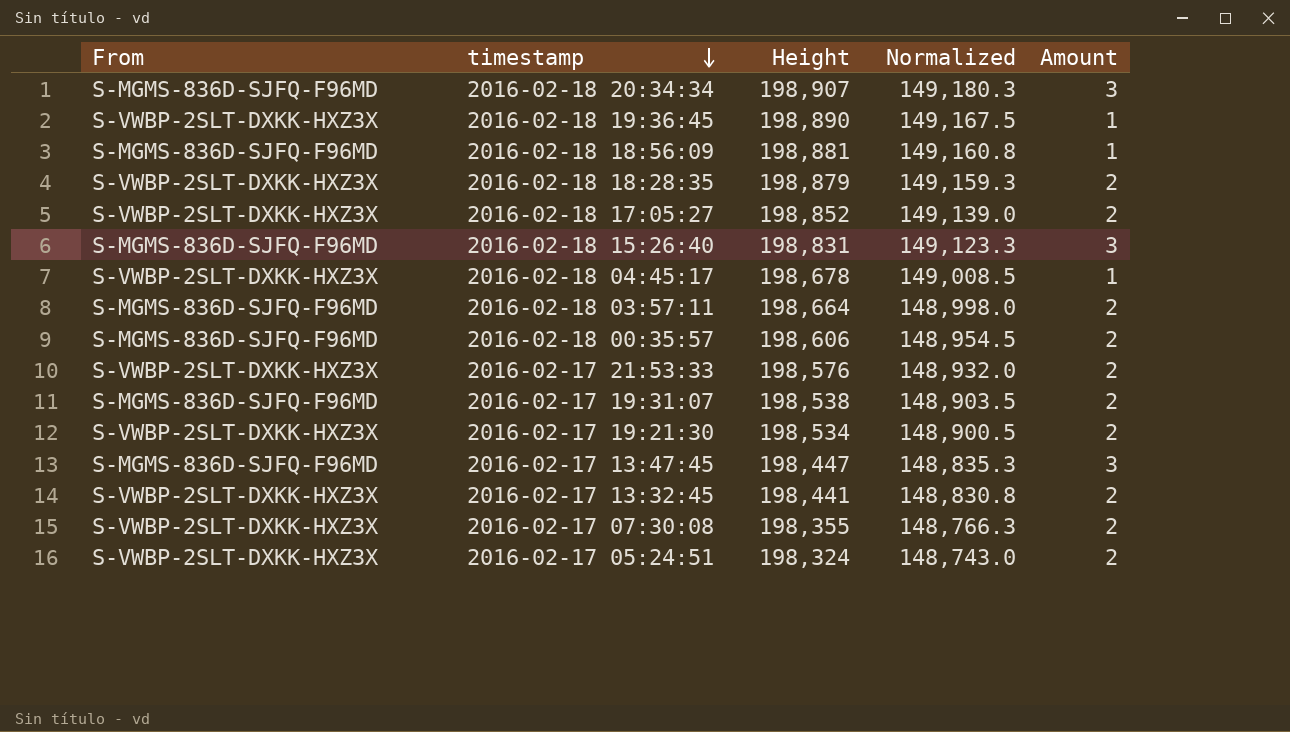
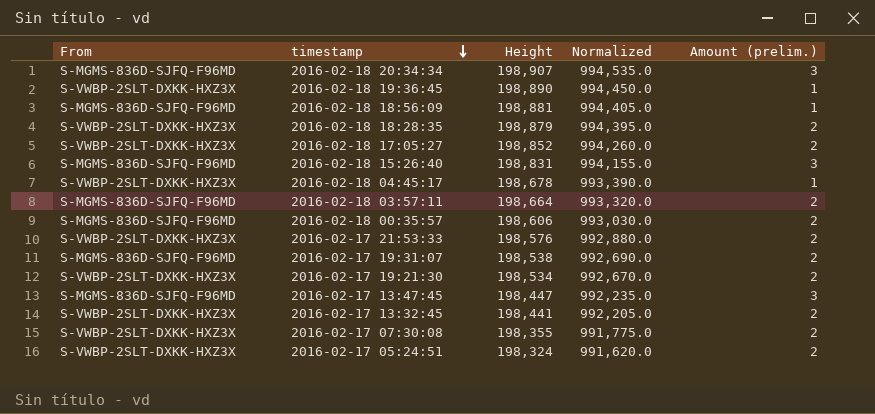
column Normalized | formula: [Height] * 0.75 -> [Height] * 5
column name: Amount -> Amount (prelim.)

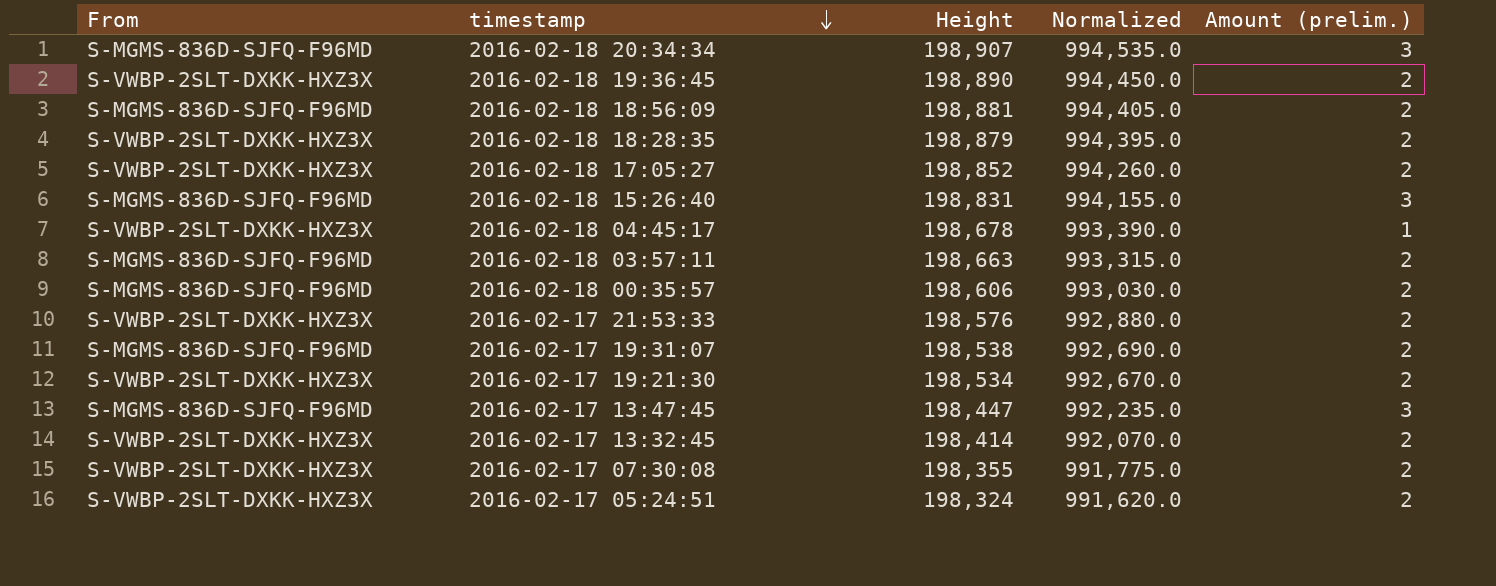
2016-02-18 19:36:45 | Amount (prelim.): 1 -> 2
2016-02-18 18:56:09 | Amount (prelim.): 1 -> 2
2016-02-18 03:57:11 | Height: 198,664 -> 198,663
2016-02-18 03:57:11 | Normalized: 993,320.0 -> 993,315.0
2016-02-17 13:32:45 | Height: 198,441 -> 198,414
2016-02-17 13:32:45 | Normalized: 992,205.0 -> 992,070.0

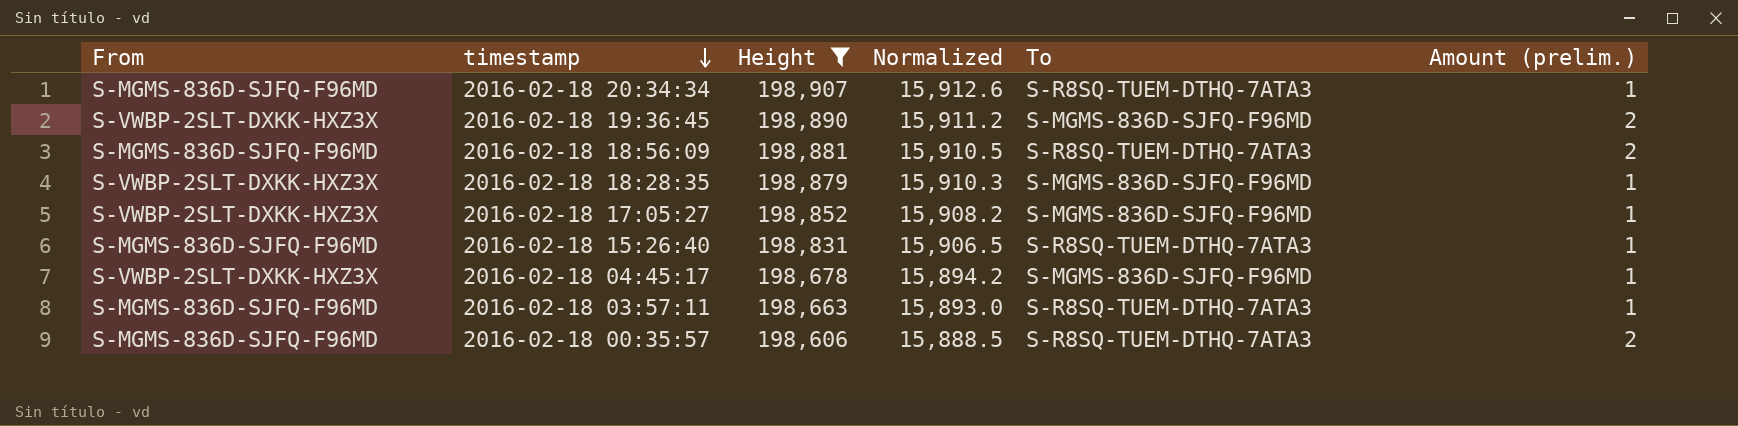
filter: none -> Height >= 198,606
column Normalized | formula: [Height] * 5 -> [Height] * 0.08
column To | position: none -> 5
2016-02-18 20:34:34 | Amount (prelim.): 3 -> 1
2016-02-18 18:28:35 | Amount (prelim.): 2 -> 1
2016-02-18 17:05:27 | Amount (prelim.): 2 -> 1
2016-02-18 15:26:40 | Amount (prelim.): 3 -> 1
2016-02-18 03:57:11 | Amount (prelim.): 2 -> 1

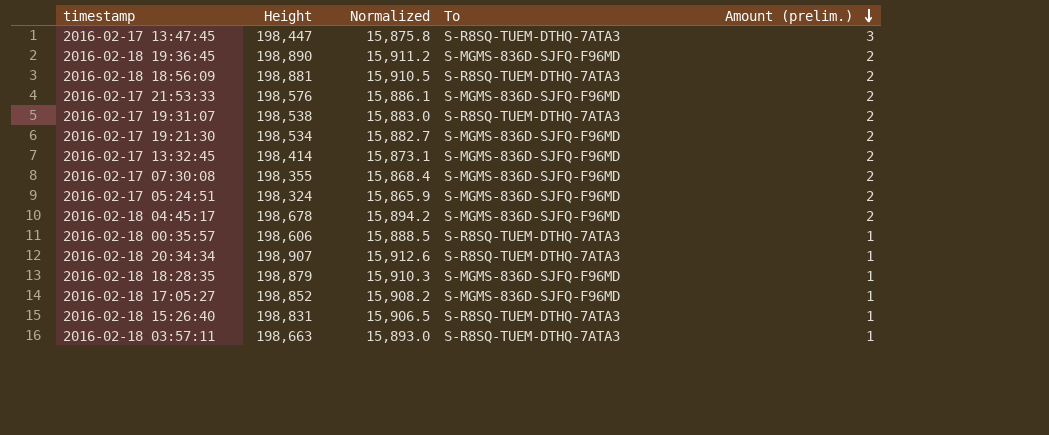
filter: Height >= 198,606 -> none
row order: timestamp descending -> Amount (prelim.) descending
column From | position: 1 -> none
2016-02-18 04:45:17 | Amount (prelim.): 1 -> 2
2016-02-18 00:35:57 | Amount (prelim.): 2 -> 1

